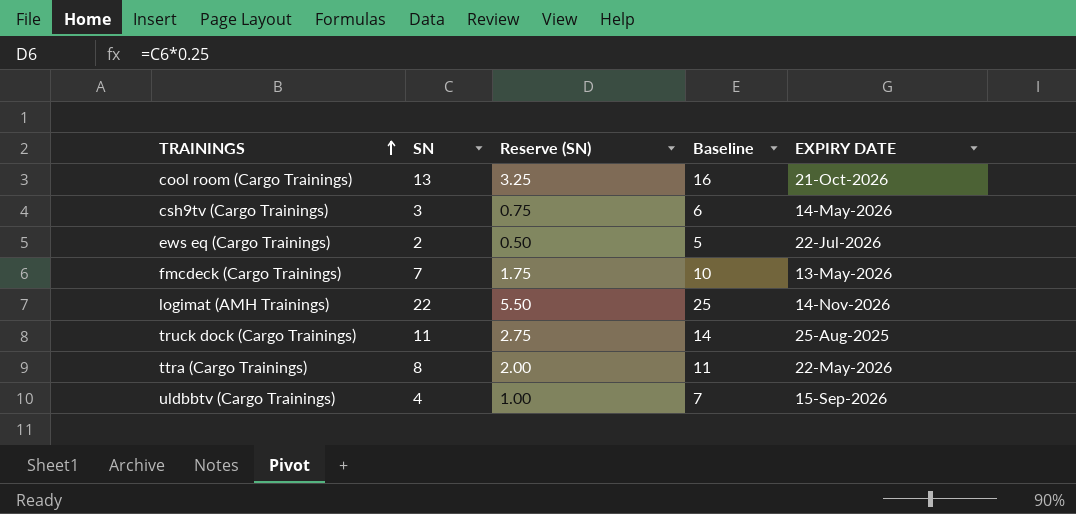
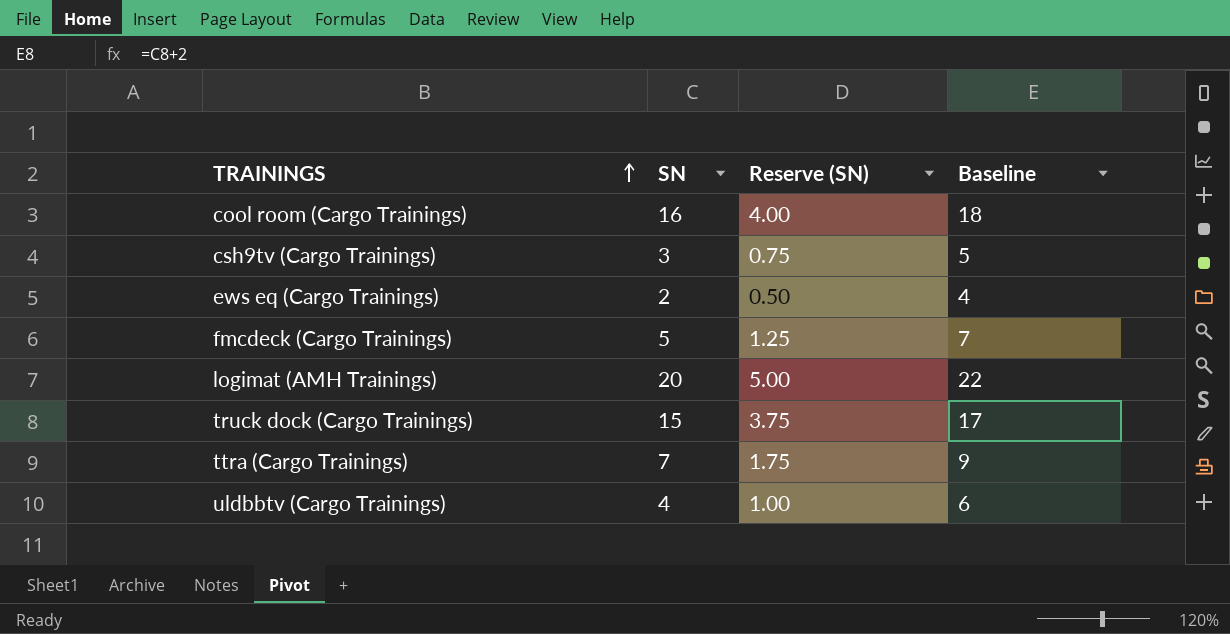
column EXPIRY DATE | position: 5 -> none
column Baseline | formula: [SN] + 3 -> [SN] + 2
cool room (Cargo Trainings) | SN: 13 -> 16
cool room (Cargo Trainings) | Reserve (SN): 3.25 -> 4.00
fmcdeck (Cargo Trainings) | SN: 7 -> 5
fmcdeck (Cargo Trainings) | Reserve (SN): 1.75 -> 1.25
logimat (AMH Trainings) | SN: 22 -> 20
logimat (AMH Trainings) | Reserve (SN): 5.50 -> 5.00
truck dock (Cargo Trainings) | SN: 11 -> 15
truck dock (Cargo Trainings) | Reserve (SN): 2.75 -> 3.75
ttra (Cargo Trainings) | SN: 8 -> 7
ttra (Cargo Trainings) | Reserve (SN): 2.00 -> 1.75

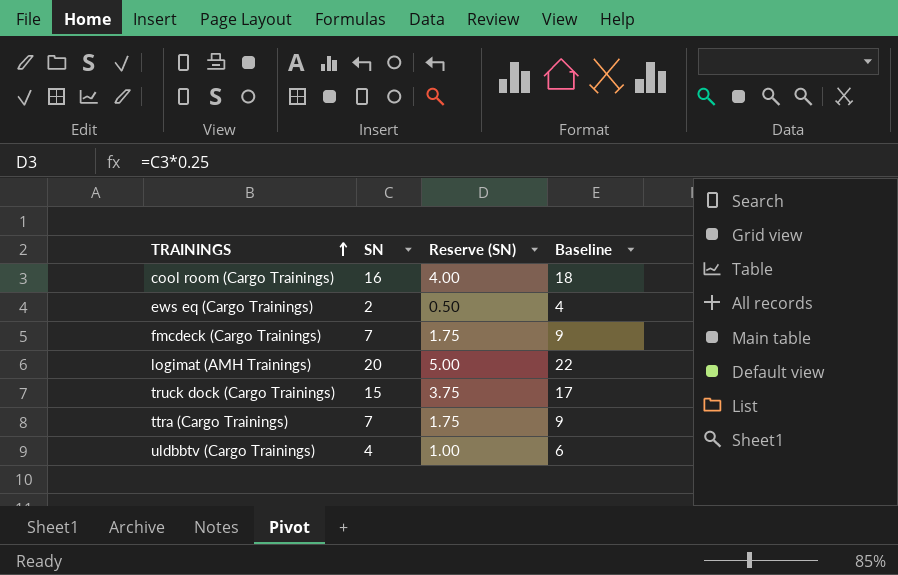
row csh9tv (Cargo Trainings): 3 | 0.75 | 5 -> none
fmcdeck (Cargo Trainings) | SN: 5 -> 7
fmcdeck (Cargo Trainings) | Reserve (SN): 1.25 -> 1.75
fmcdeck (Cargo Trainings) | Baseline: 7 -> 9

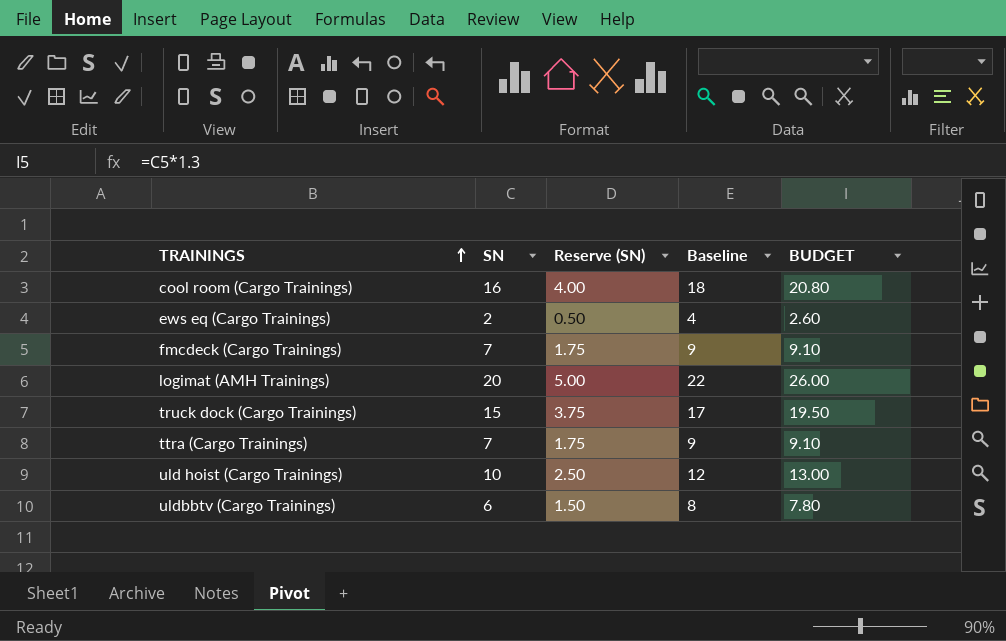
column BUDGET | formula: none -> [SN] * 1.3
row uld hoist (Cargo Trainings): none -> 10 | 2.50 | 12 | 13.00
uldbbtv (Cargo Trainings) | SN: 4 -> 6
uldbbtv (Cargo Trainings) | Reserve (SN): 1.00 -> 1.50
uldbbtv (Cargo Trainings) | Baseline: 6 -> 8

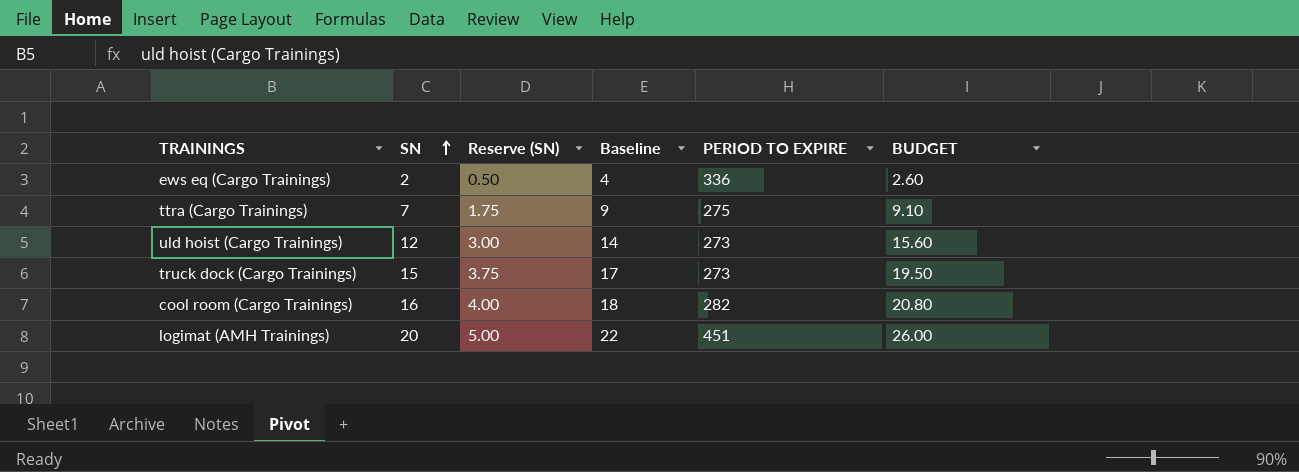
row order: TRAININGS ascending -> SN ascending
column PERIOD TO EXPIRE | position: none -> 5
row fmcdeck (Cargo Trainings): 7 | 1.75 | 9 | 9.10 -> none
row uldbbtv (Cargo Trainings): 6 | 1.50 | 8 | 7.80 -> none
uld hoist (Cargo Trainings) | SN: 10 -> 12
uld hoist (Cargo Trainings) | Reserve (SN): 2.50 -> 3.00
uld hoist (Cargo Trainings) | Baseline: 12 -> 14
uld hoist (Cargo Trainings) | BUDGET: 13.00 -> 15.60

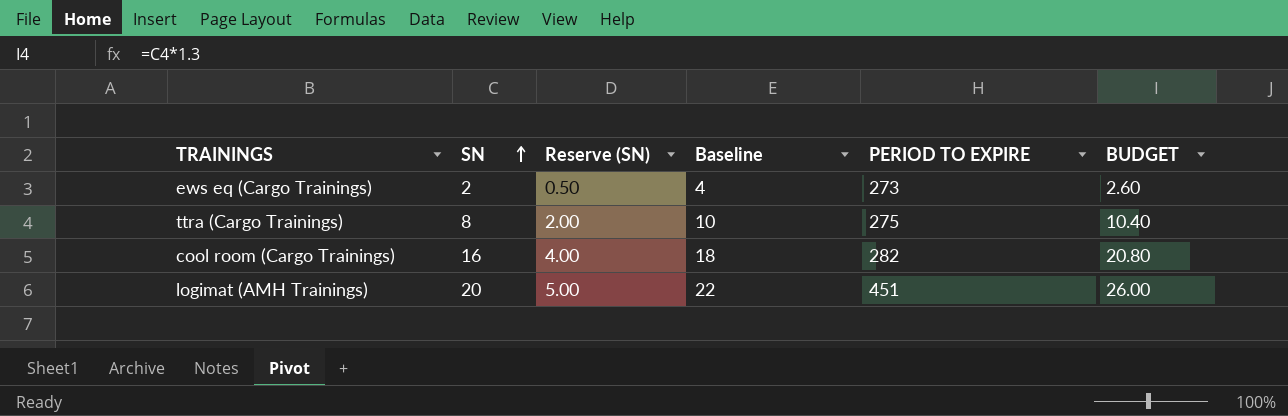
row uld hoist (Cargo Trainings): 12 | 3.00 | 14 | 273 | 15.60 -> none
row truck dock (Cargo Trainings): 15 | 3.75 | 17 | 273 | 19.50 -> none
ews eq (Cargo Trainings) | PERIOD TO EXPIRE: 336 -> 273
ttra (Cargo Trainings) | SN: 7 -> 8
ttra (Cargo Trainings) | Reserve (SN): 1.75 -> 2.00
ttra (Cargo Trainings) | Baseline: 9 -> 10
ttra (Cargo Trainings) | BUDGET: 9.10 -> 10.40

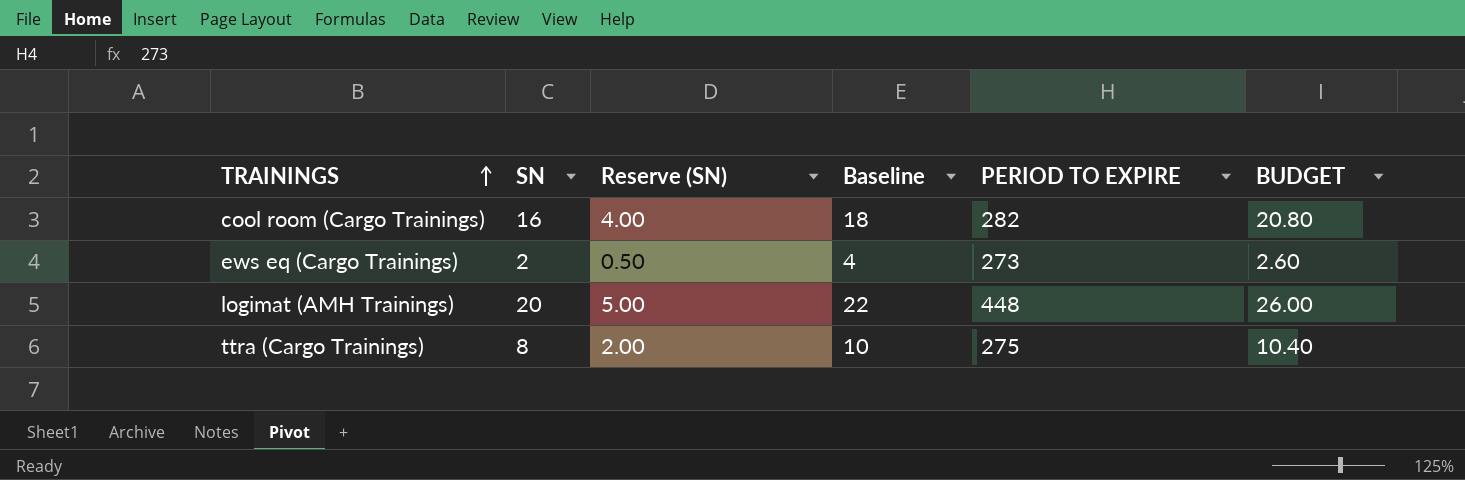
row order: SN ascending -> TRAININGS ascending
logimat (AMH Trainings) | PERIOD TO EXPIRE: 451 -> 448

